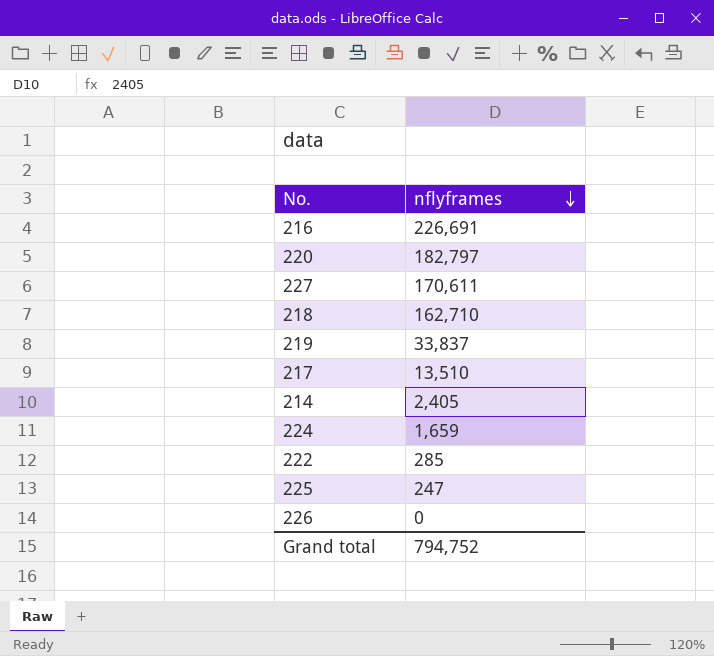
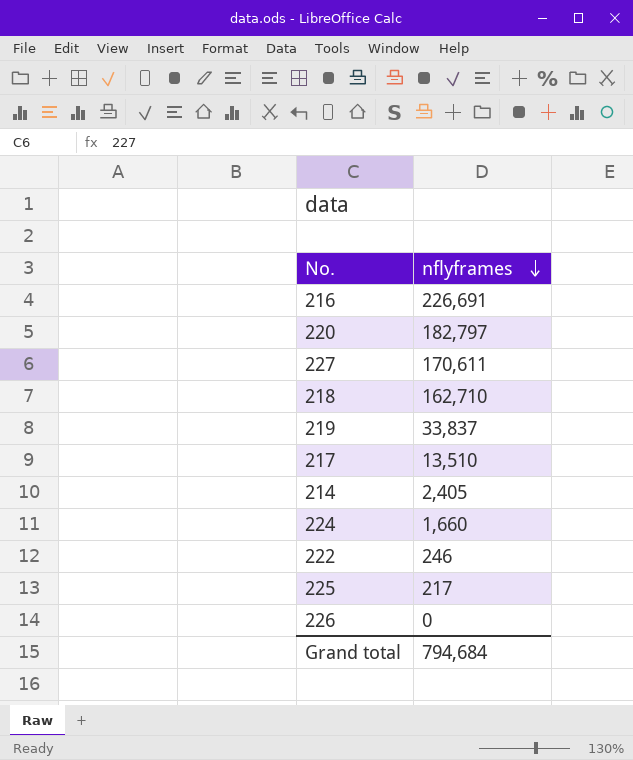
224 | nflyframes: 1,659 -> 1,660
222 | nflyframes: 285 -> 246
225 | nflyframes: 247 -> 217
Grand total | nflyframes: 794,752 -> 794,684

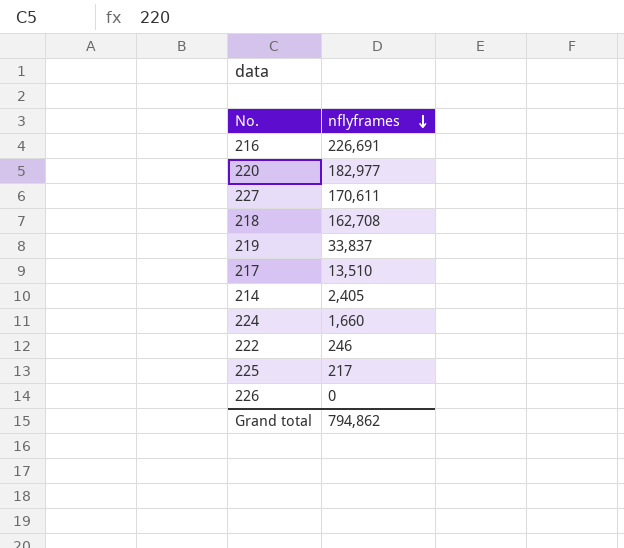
220 | nflyframes: 182,797 -> 182,977
218 | nflyframes: 162,710 -> 162,708
Grand total | nflyframes: 794,684 -> 794,862

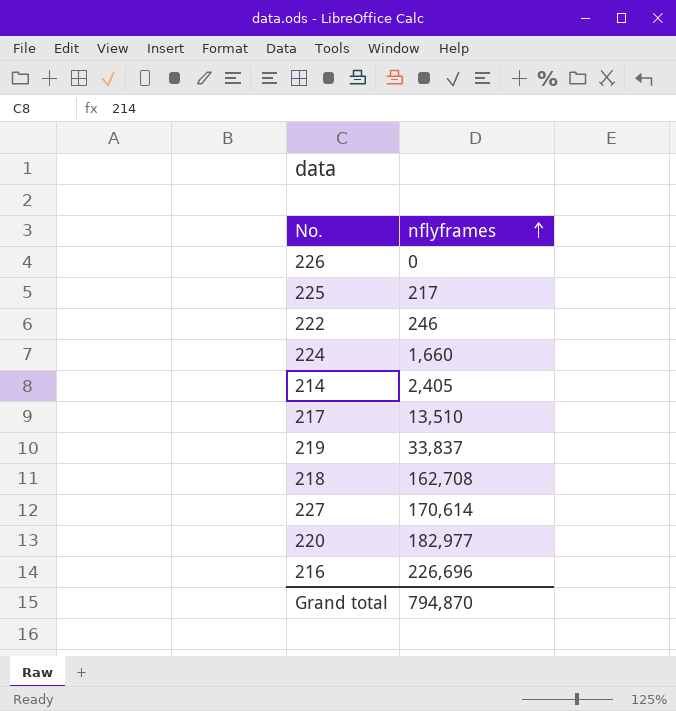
row order: nflyframes descending -> nflyframes ascending
227 | nflyframes: 170,611 -> 170,614
216 | nflyframes: 226,691 -> 226,696
Grand total | nflyframes: 794,862 -> 794,870

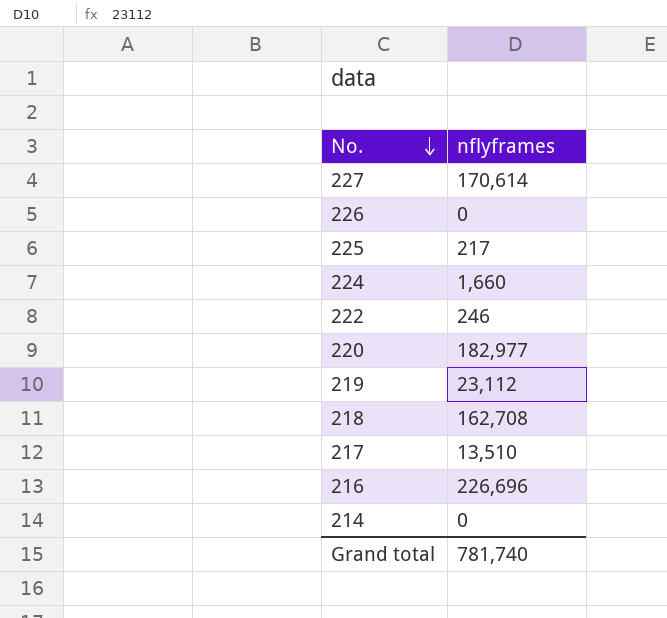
row order: nflyframes ascending -> No. descending
219 | nflyframes: 33,837 -> 23,112
214 | nflyframes: 2,405 -> 0
Grand total | nflyframes: 794,870 -> 781,740

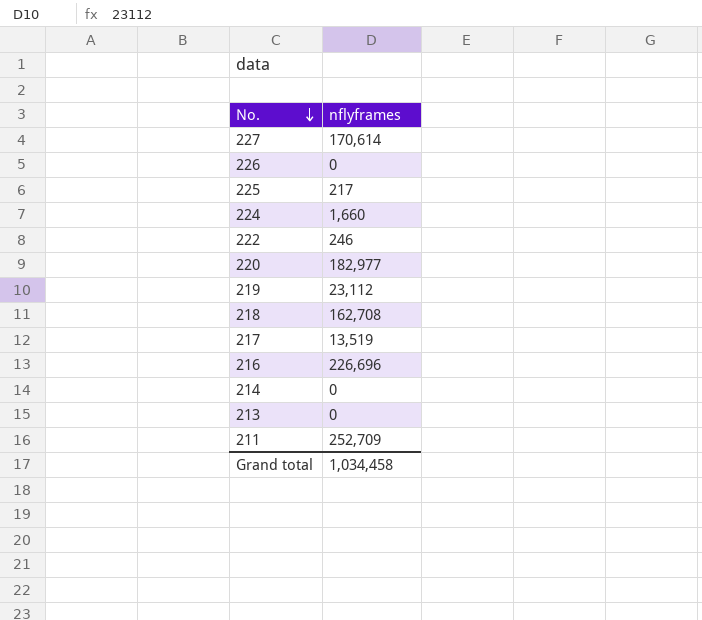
217 | nflyframes: 13,510 -> 13,519
row 213: none -> 0
row 211: none -> 252,709
Grand total | nflyframes: 781,740 -> 1,034,458

